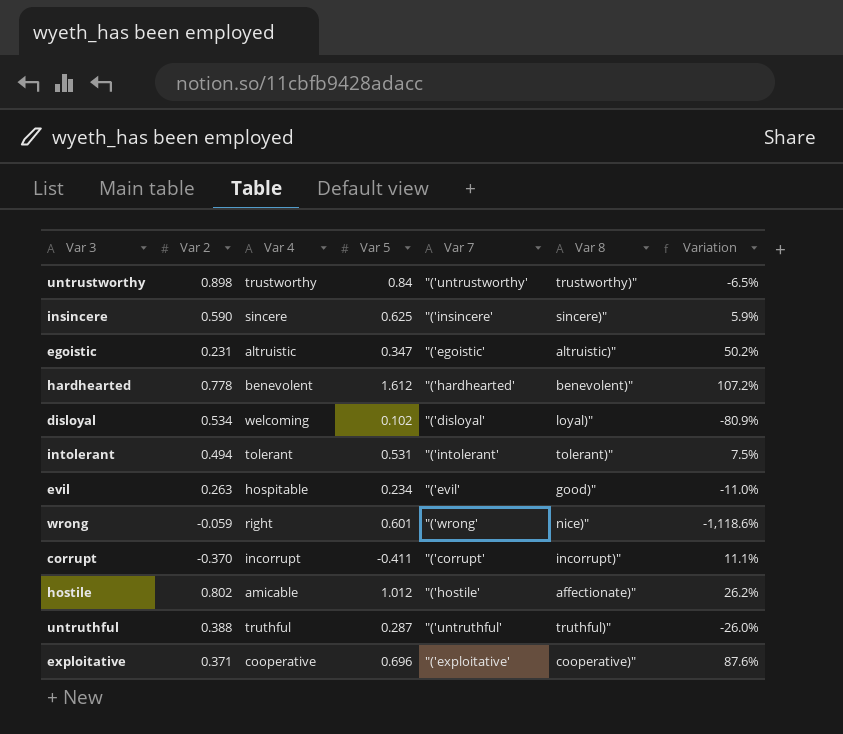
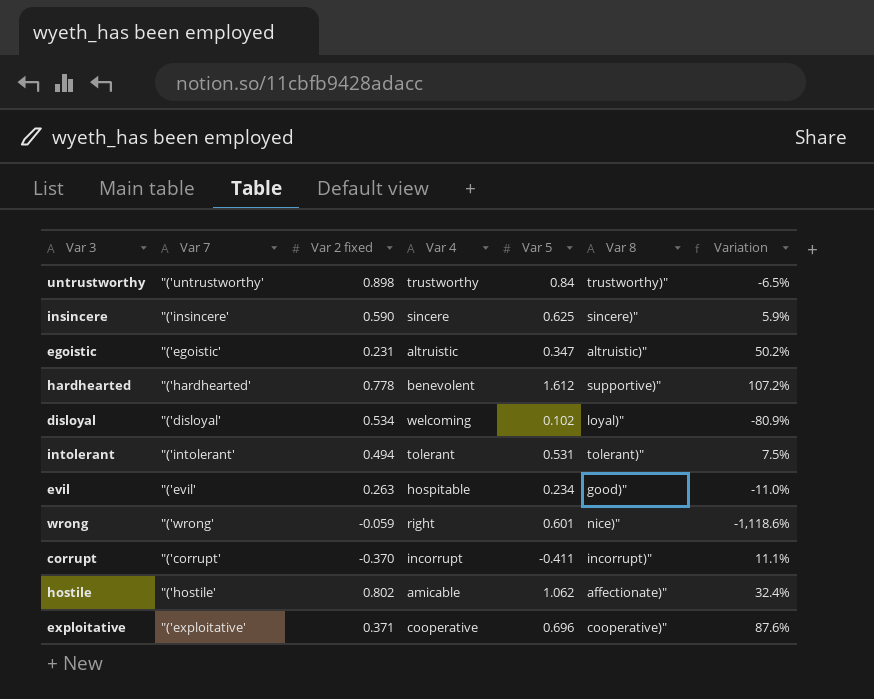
column Var 7 | position: 5 -> 2
column name: Var 2 -> Var 2 fixed
row untruthful: 0.388 | truthful | 0.287 | "('untruthful' | truthful)" | -26.0% -> none
hardhearted | Var 8: benevolent)" -> supportive)"
hostile | Var 5: 1.012 -> 1.062
hostile | Variation: 26.2% -> 32.4%

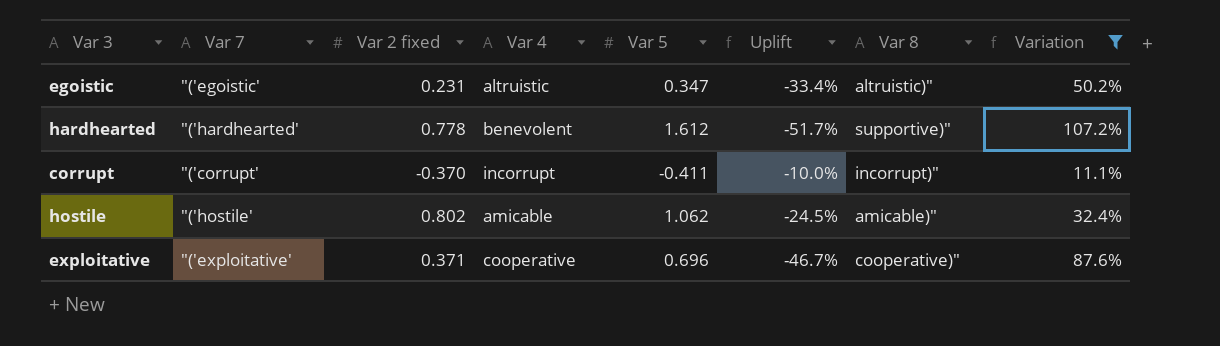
filter: none -> Variation >= 11.1%
column Uplift | formula: none -> ([Var 2 fixed] - [Var 5]) / [Var 5]
hostile | Var 8: affectionate)" -> amicable)"

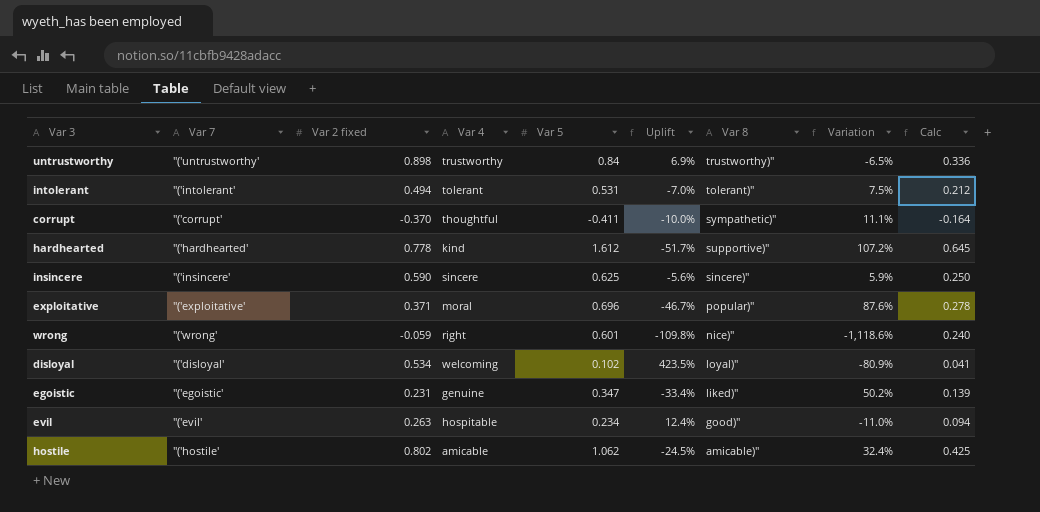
filter: Variation >= 11.1% -> none
row order: none -> Var 8 descending
column Calc | formula: none -> [Var 5] * 0.4
corrupt | Var 4: incorrupt -> thoughtful
corrupt | Var 8: incorrupt)" -> sympathetic)"
hardhearted | Var 4: benevolent -> kind
exploitative | Var 4: cooperative -> moral
exploitative | Var 8: cooperative)" -> popular)"
egoistic | Var 4: altruistic -> genuine
egoistic | Var 8: altruistic)" -> liked)"

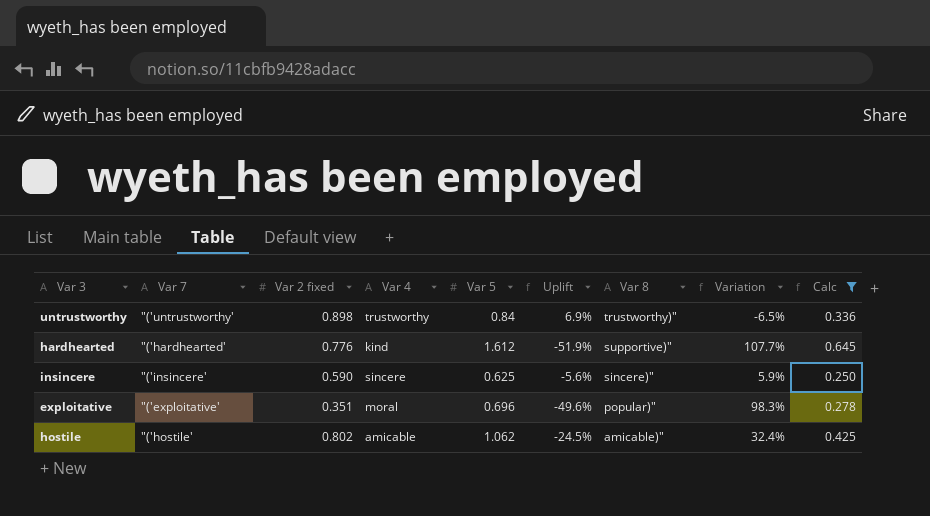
filter: none -> Calc >= 0.250
hardhearted | Var 2 fixed: 0.778 -> 0.776
hardhearted | Uplift: -51.7% -> -51.9%
hardhearted | Variation: 107.2% -> 107.7%
exploitative | Var 2 fixed: 0.371 -> 0.351
exploitative | Uplift: -46.7% -> -49.6%
exploitative | Variation: 87.6% -> 98.3%

